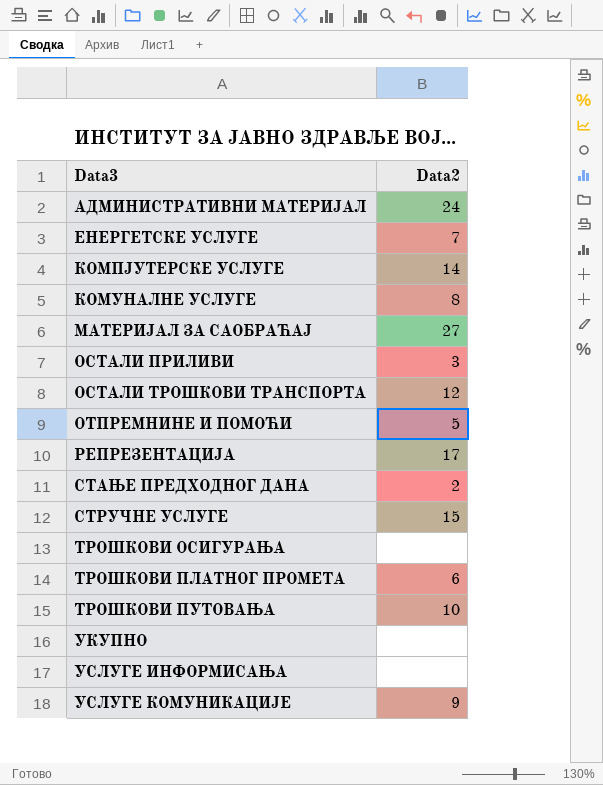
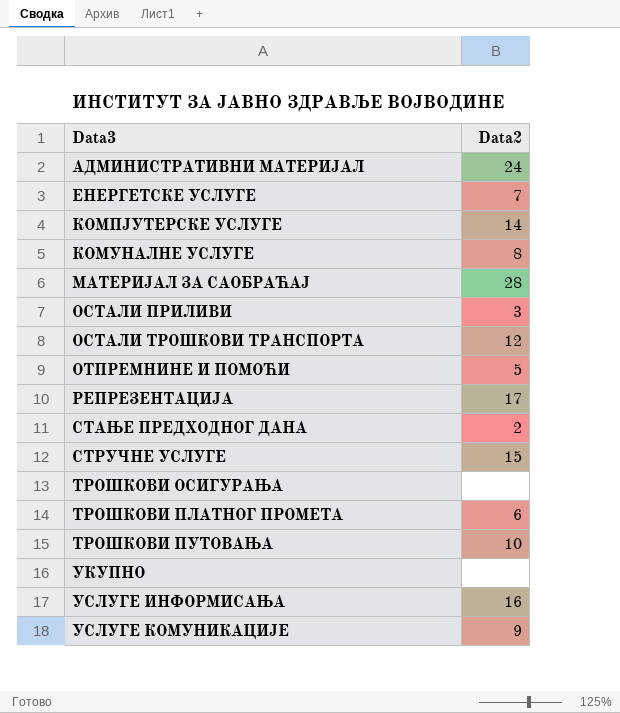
МАТЕРИЈАЛ ЗА САОБРАЋАЈ | Data2: 27 -> 28
УСЛУГЕ ИНФОРМИСАЊА | Data2: none -> 16

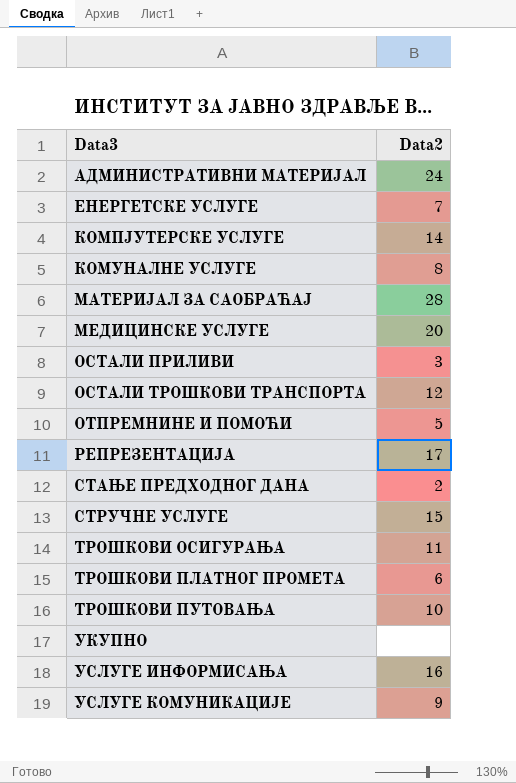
row МЕДИЦИНСКЕ УСЛУГЕ: none -> 20
ТРОШКОВИ ОСИГУРАЊА | Data2: none -> 11

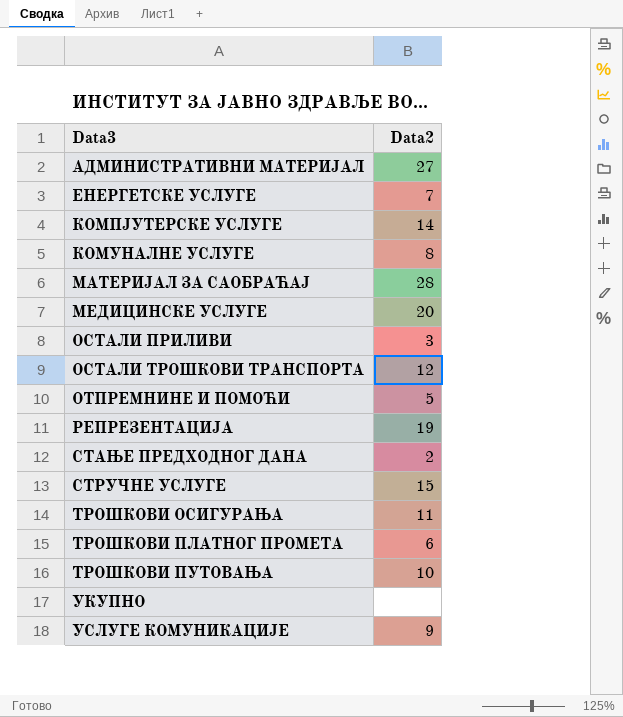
row УСЛУГЕ ИНФОРМИСАЊА: 16 -> none
АДМИНИСТРАТИВНИ МАТЕРИЈАЛ | Data2: 24 -> 27
РЕПРЕЗЕНТАЦИЈА | Data2: 17 -> 19

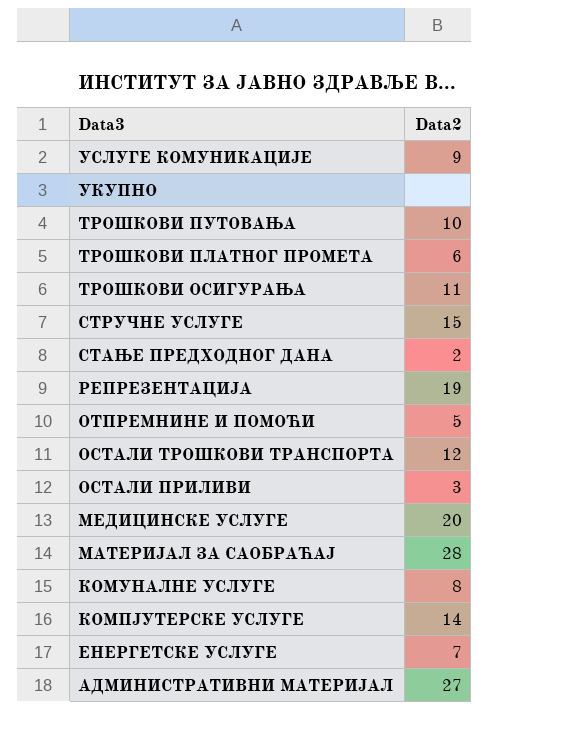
row order: Data3 ascending -> Data3 descending

